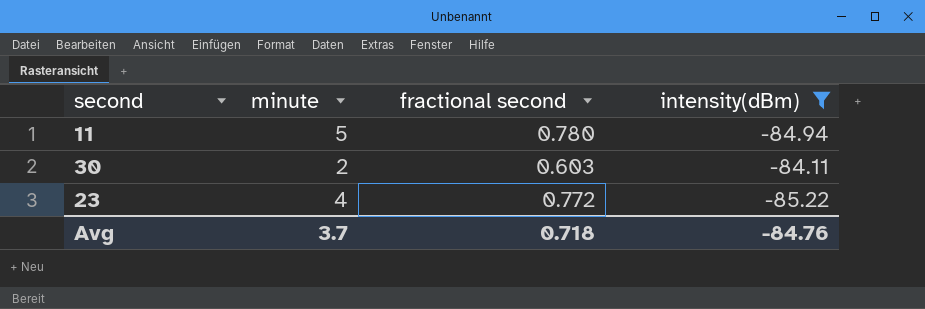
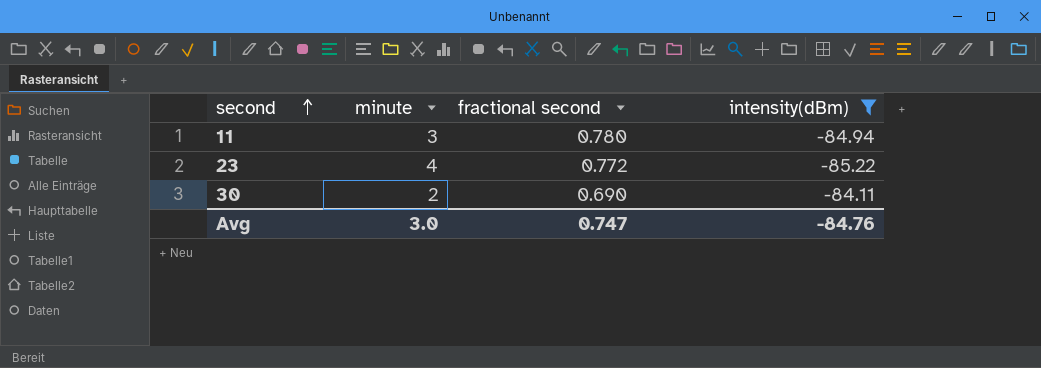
row order: none -> second ascending
11 | minute: 5 -> 3
30 | fractional second: 0.603 -> 0.690
Avg | minute: 3.7 -> 3.0
Avg | fractional second: 0.718 -> 0.747

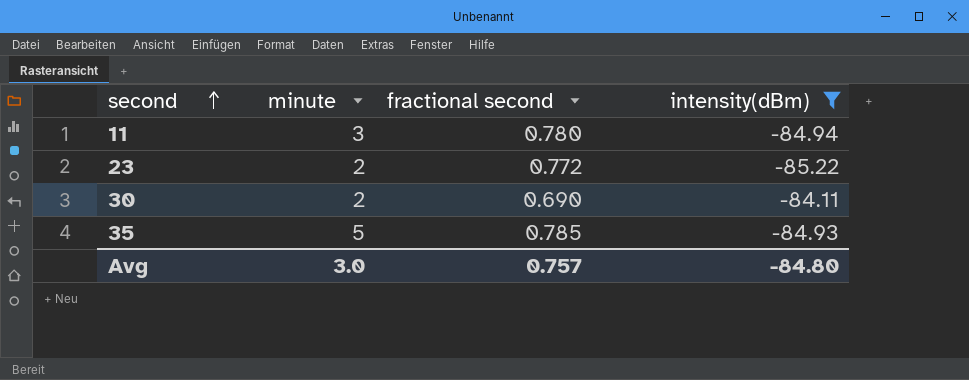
23 | minute: 4 -> 2
row 35: none -> 5 | 0.785 | -84.93
Avg | fractional second: 0.747 -> 0.757
Avg | intensity(dBm): -84.76 -> -84.80

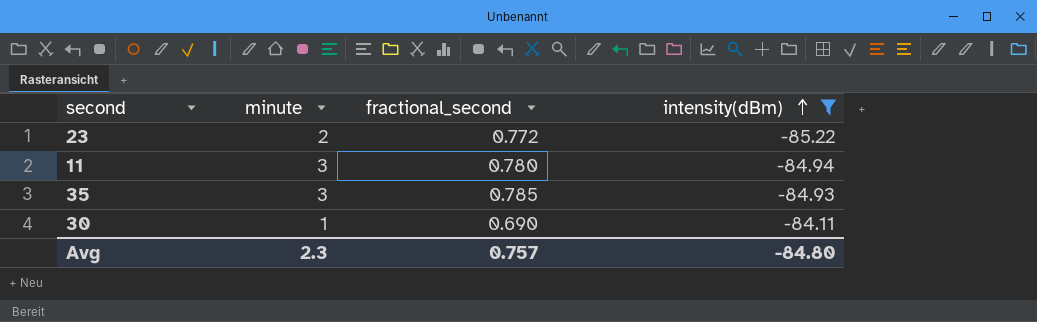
row order: second ascending -> intensity(dBm) ascending
column name: fractional second -> fractional_second
35 | minute: 5 -> 3
30 | minute: 2 -> 1
Avg | minute: 3.0 -> 2.3

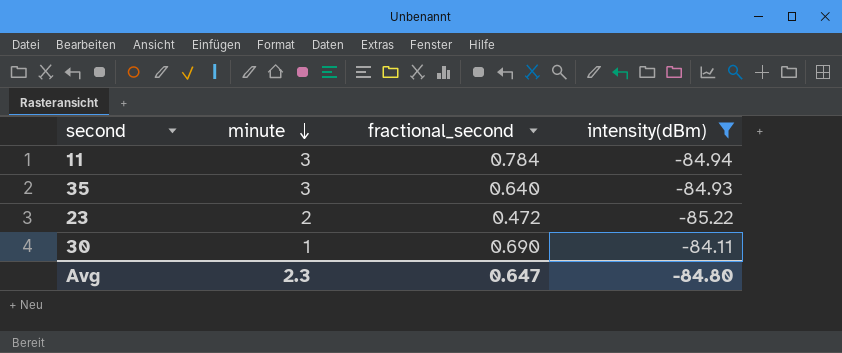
row order: intensity(dBm) ascending -> minute descending
11 | fractional_second: 0.780 -> 0.784
35 | fractional_second: 0.785 -> 0.640
23 | fractional_second: 0.772 -> 0.472
Avg | fractional_second: 0.757 -> 0.647

